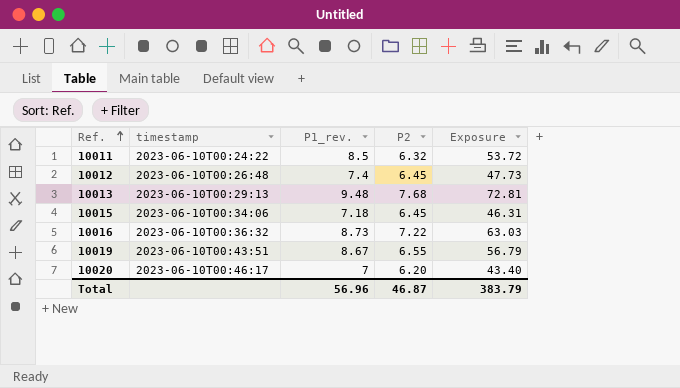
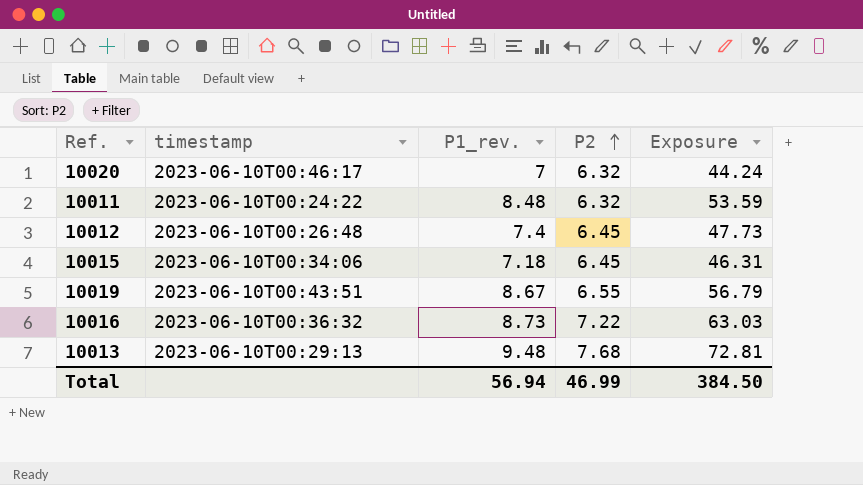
row order: Ref. ascending -> P2 ascending
10020 | P2: 6.20 -> 6.32
10020 | Exposure: 43.40 -> 44.24
10011 | P1_rev.: 8.5 -> 8.48
10011 | Exposure: 53.72 -> 53.59
Total | P1_rev.: 56.96 -> 56.94
Total | P2: 46.87 -> 46.99
Total | Exposure: 383.79 -> 384.50

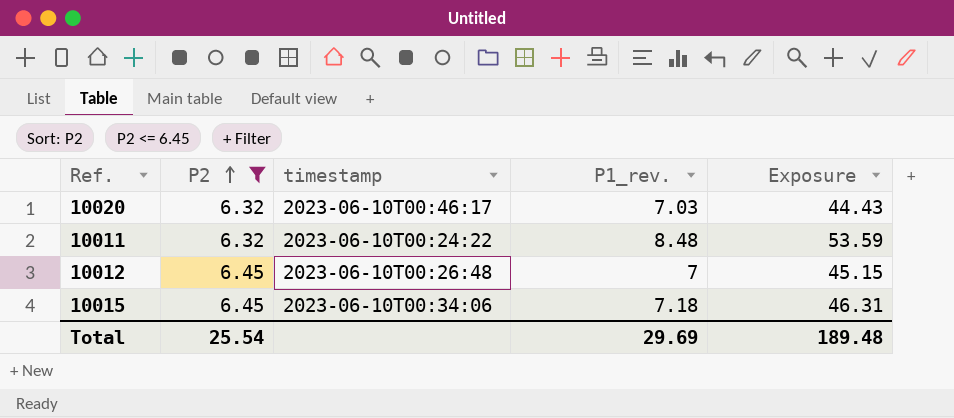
filter: none -> P2 <= 6.45
column P2 | position: 4 -> 2
10020 | P1_rev.: 7 -> 7.03
10020 | Exposure: 44.24 -> 44.43
10012 | P1_rev.: 7.4 -> 7
10012 | Exposure: 47.73 -> 45.15
Total | P2: 46.99 -> 25.54
Total | P1_rev.: 56.94 -> 29.69
Total | Exposure: 384.50 -> 189.48

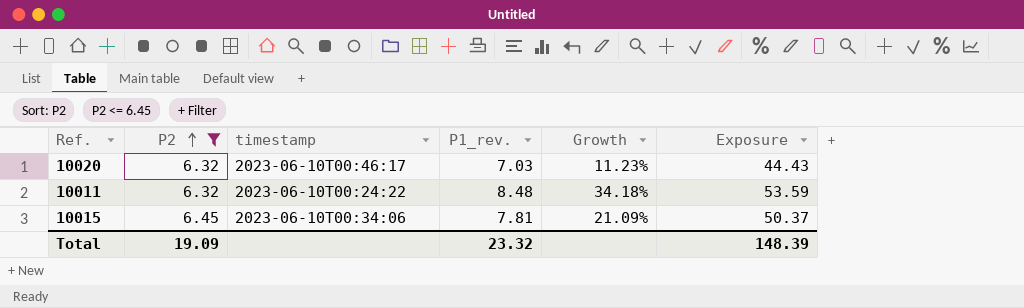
column Growth | formula: none -> ([P1_rev.] - [P2]) / [P2]
row 10012: 6.45 | 2023-06-10T00:26:48 | 7 | 45.15 -> none
10015 | P1_rev.: 7.18 -> 7.81
10015 | Exposure: 46.31 -> 50.37
Total | P2: 25.54 -> 19.09
Total | P1_rev.: 29.69 -> 23.32
Total | Exposure: 189.48 -> 148.39

